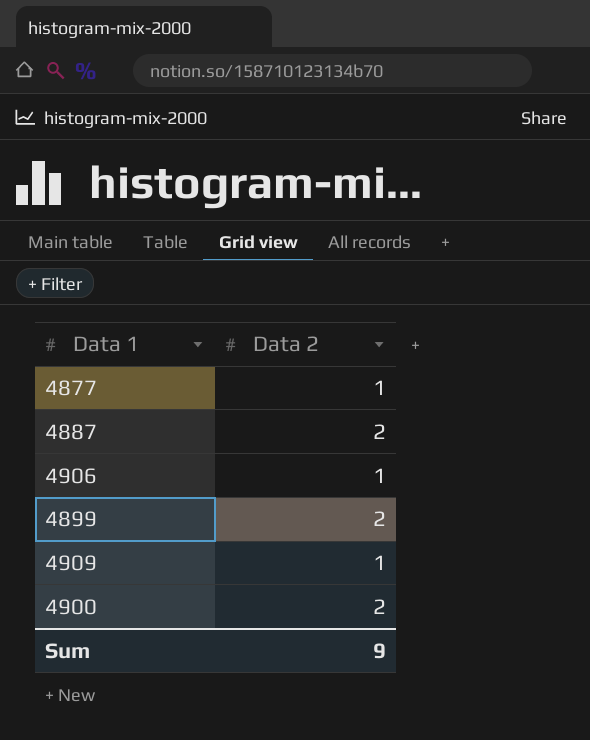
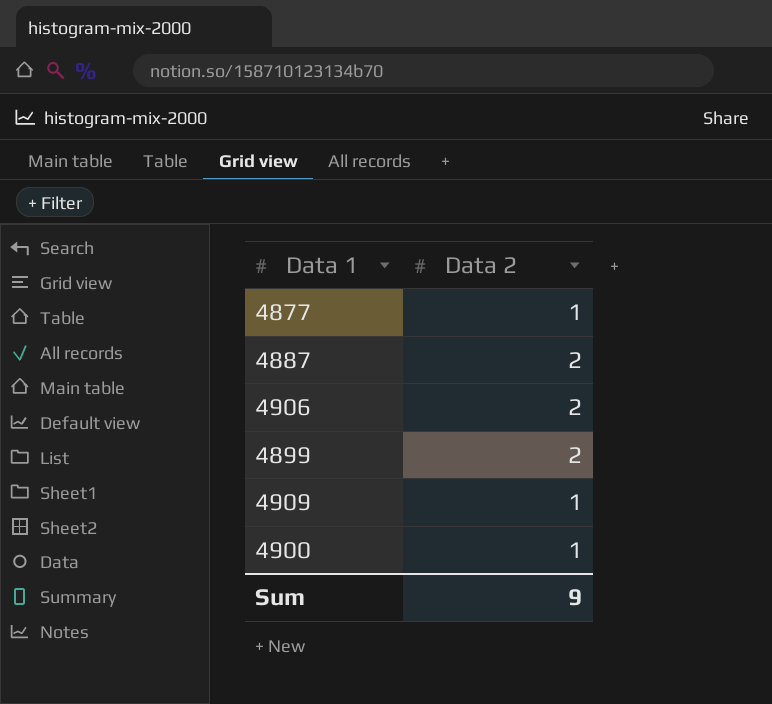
4906 | Data 2: 1 -> 2
4900 | Data 2: 2 -> 1

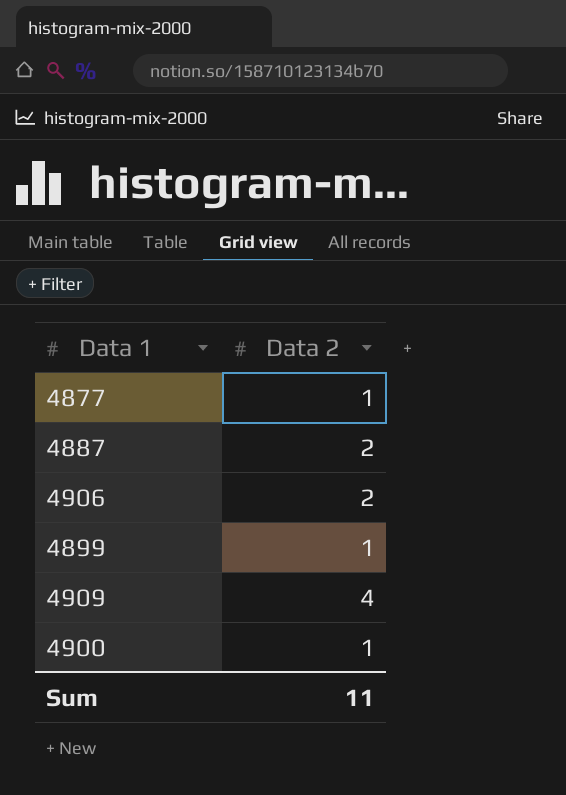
4899 | Data 2: 2 -> 1
4909 | Data 2: 1 -> 4
Sum | Data 2: 9 -> 11

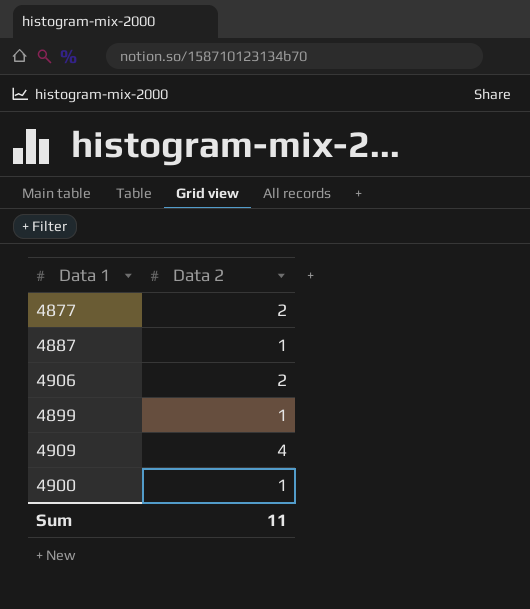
4877 | Data 2: 1 -> 2
4887 | Data 2: 2 -> 1

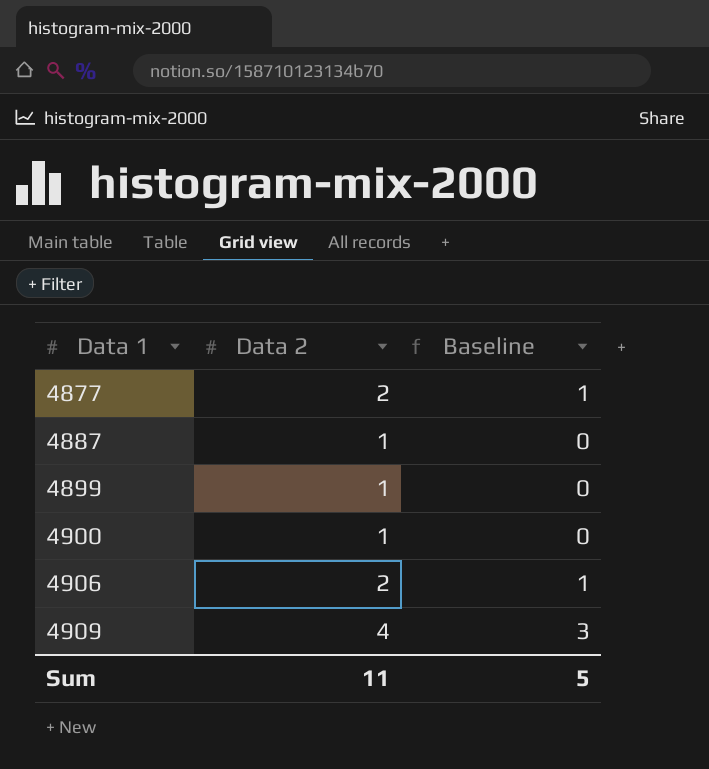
row order: none -> Data 1 ascending
column Baseline | formula: none -> [Data 2] - 1

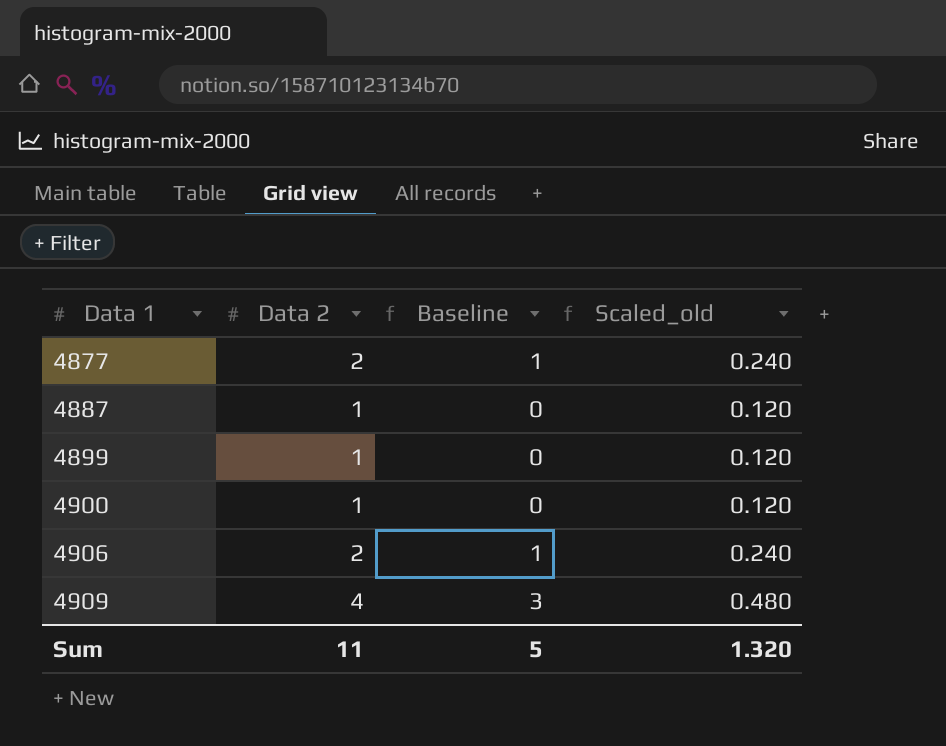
column Scaled_old | formula: none -> [Data 2] * 0.12

